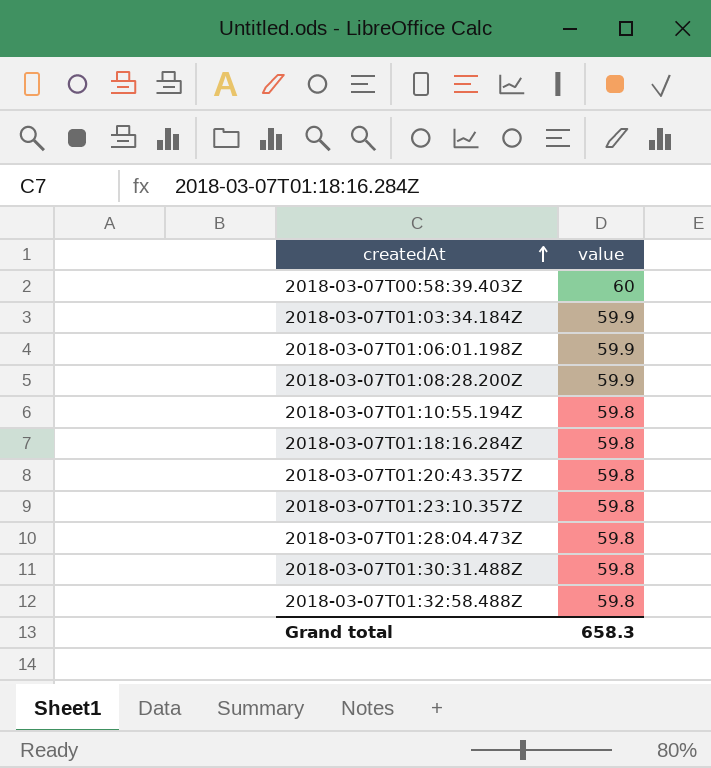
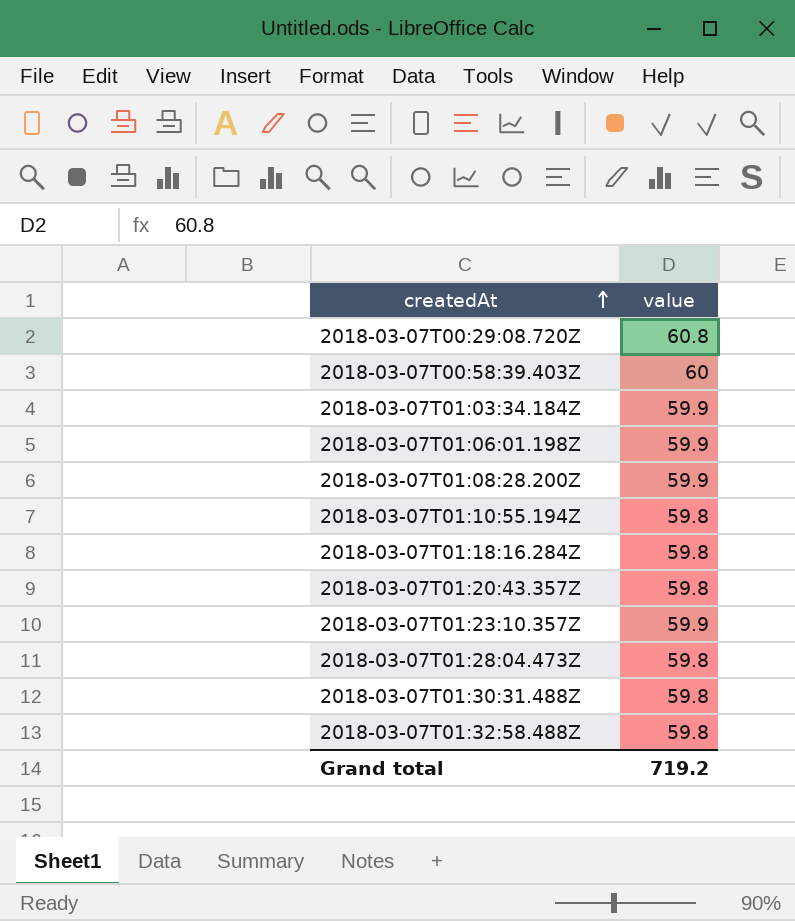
row 2018-03-07T00:29:08.720Z: none -> 60.8
2018-03-07T01:23:10.357Z | value: 59.8 -> 59.9
Grand total | value: 658.3 -> 719.2

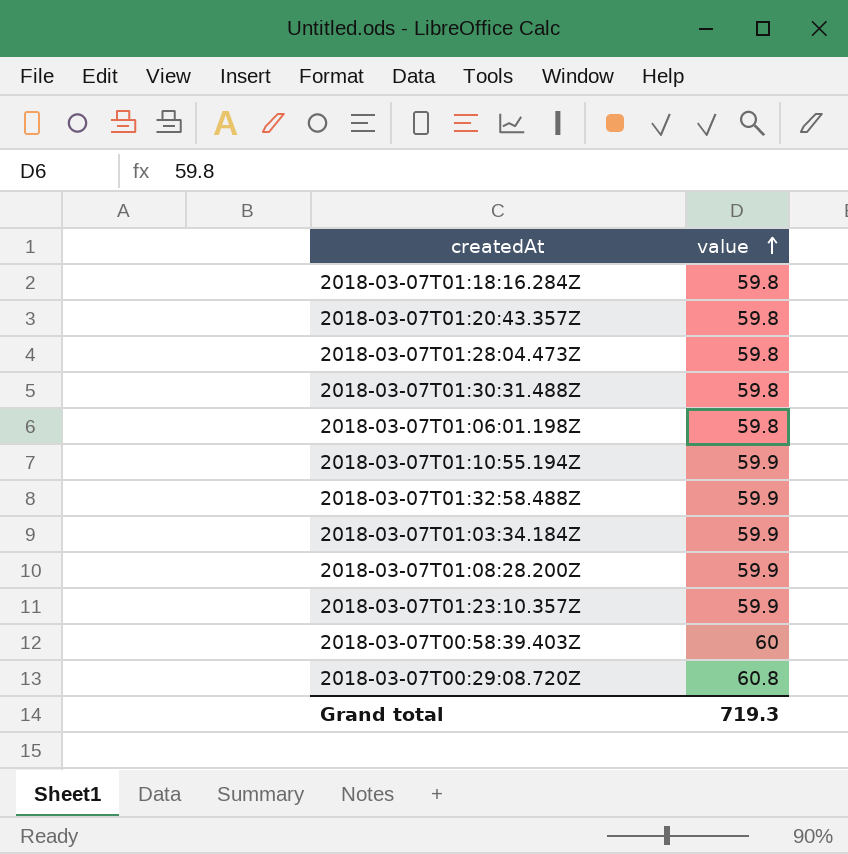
row order: createdAt ascending -> value ascending
2018-03-07T01:06:01.198Z | value: 59.9 -> 59.8
2018-03-07T01:10:55.194Z | value: 59.8 -> 59.9
2018-03-07T01:32:58.488Z | value: 59.8 -> 59.9
Grand total | value: 719.2 -> 719.3

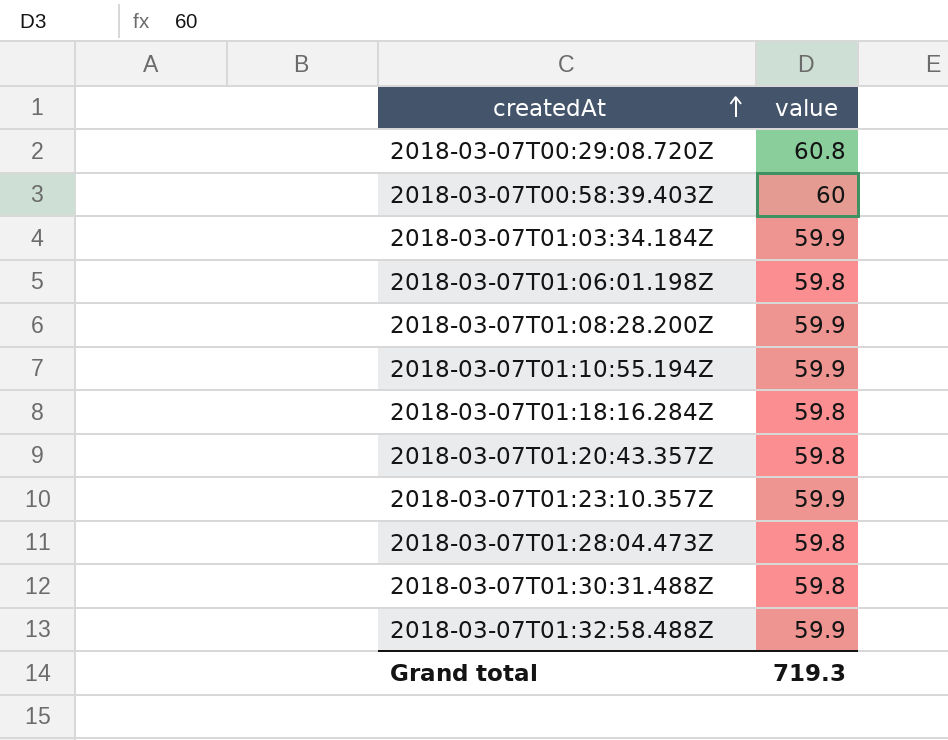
row order: value ascending -> createdAt ascending

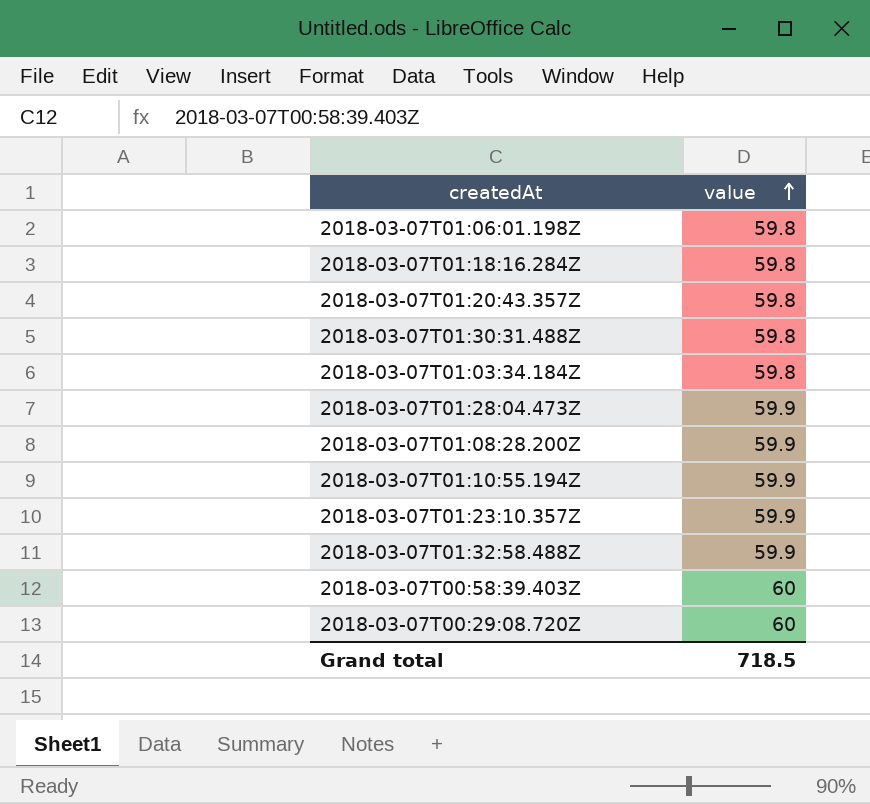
row order: createdAt ascending -> value ascending
2018-03-07T01:03:34.184Z | value: 59.9 -> 59.8
2018-03-07T01:28:04.473Z | value: 59.8 -> 59.9
2018-03-07T00:29:08.720Z | value: 60.8 -> 60
Grand total | value: 719.3 -> 718.5

